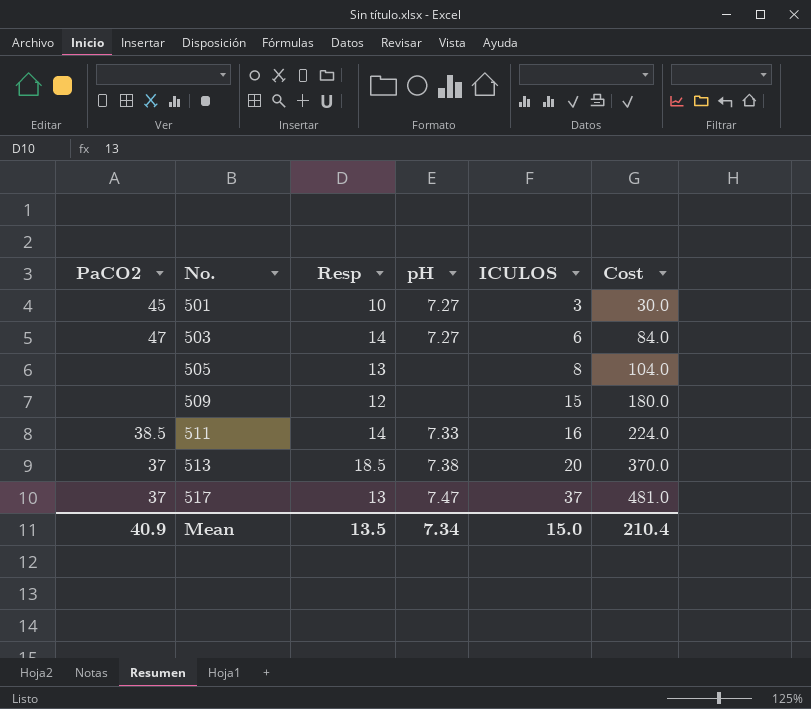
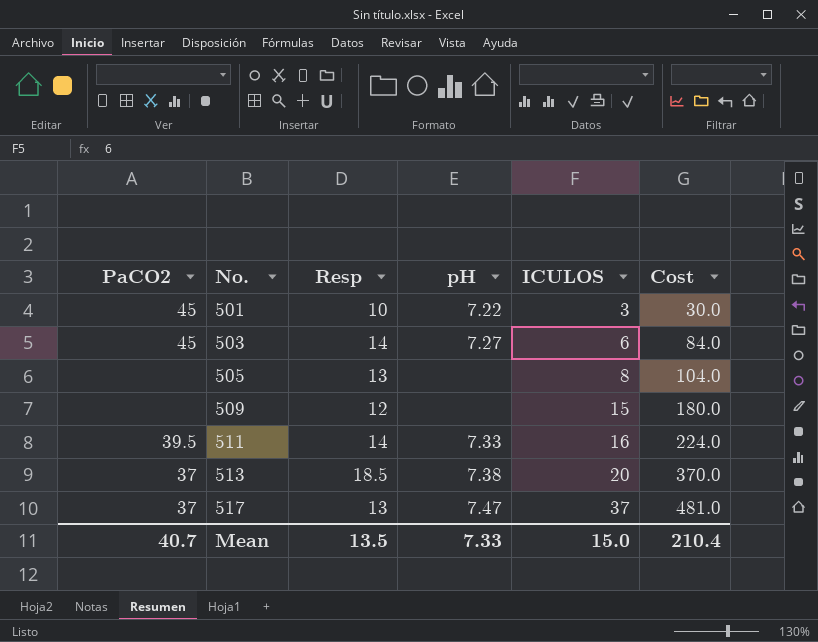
501 | pH: 7.27 -> 7.22
503 | PaCO2: 47 -> 45
511 | PaCO2: 38.5 -> 39.5
Mean | PaCO2: 40.9 -> 40.7
Mean | pH: 7.34 -> 7.33

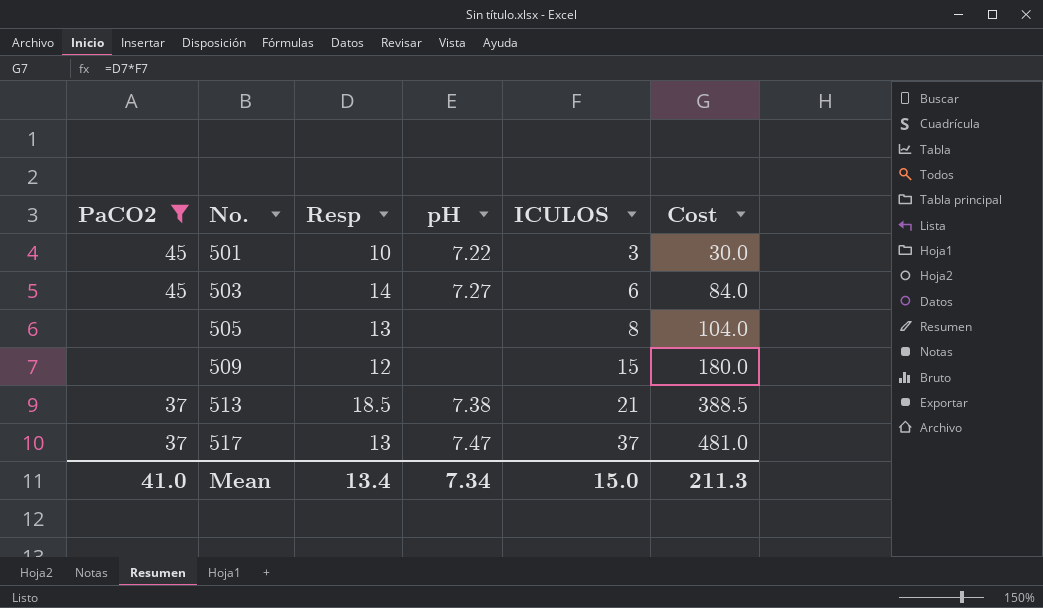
filter: none -> PaCO2 != 39.5
513 | ICULOS: 20 -> 21
513 | Cost: 370.0 -> 388.5
Mean | PaCO2: 40.7 -> 41.0
Mean | Resp: 13.5 -> 13.4
Mean | pH: 7.33 -> 7.34
Mean | Cost: 210.4 -> 211.3

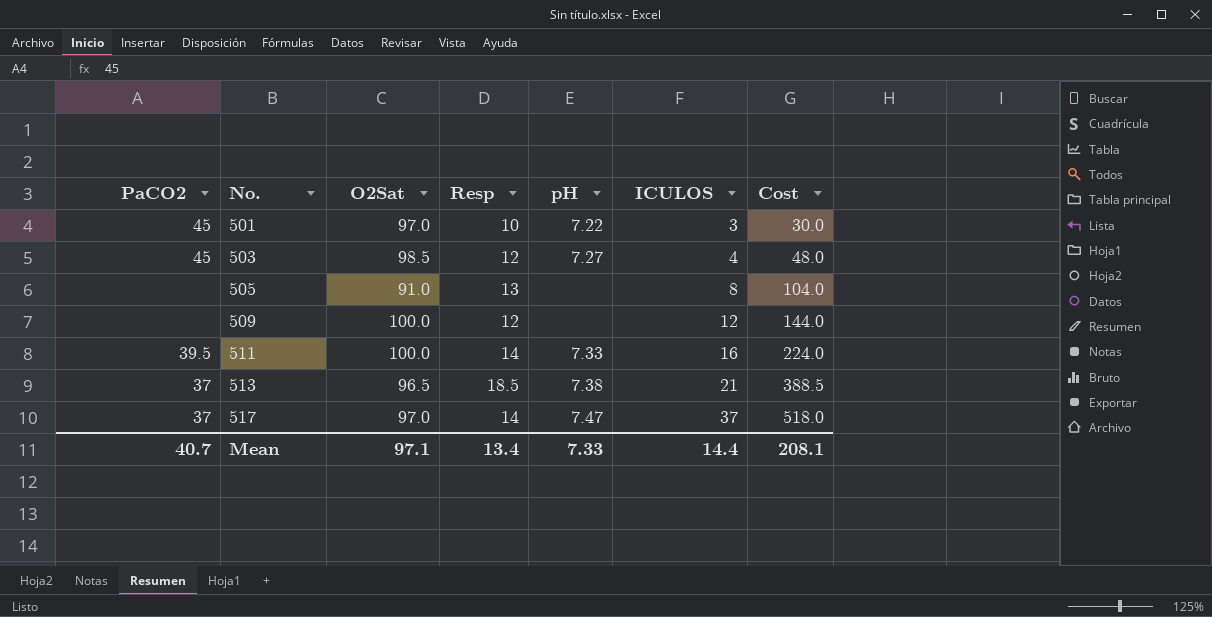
filter: PaCO2 != 39.5 -> none
column O2Sat | position: none -> 3
503 | Resp: 14 -> 12
503 | ICULOS: 6 -> 4
503 | Cost: 84.0 -> 48.0
509 | ICULOS: 15 -> 12
509 | Cost: 180.0 -> 144.0
517 | Resp: 13 -> 14
517 | Cost: 481.0 -> 518.0
Mean | PaCO2: 41.0 -> 40.7
Mean | pH: 7.34 -> 7.33
Mean | ICULOS: 15.0 -> 14.4
Mean | Cost: 211.3 -> 208.1

